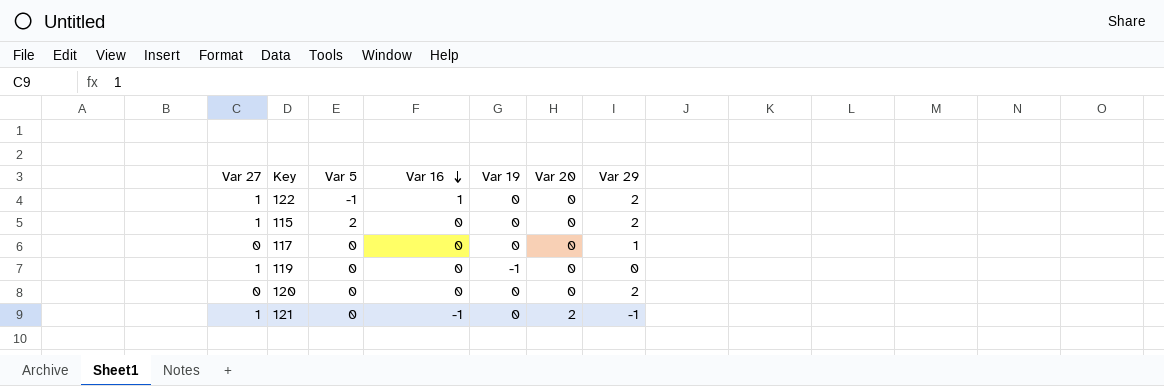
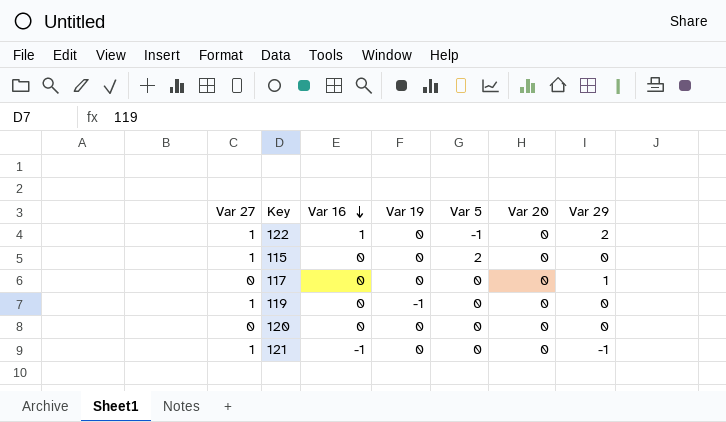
column Var 5 | position: 3 -> 5
115 | Var 29: 2 -> 0
120 | Var 29: 2 -> 0
121 | Var 20: 2 -> 0

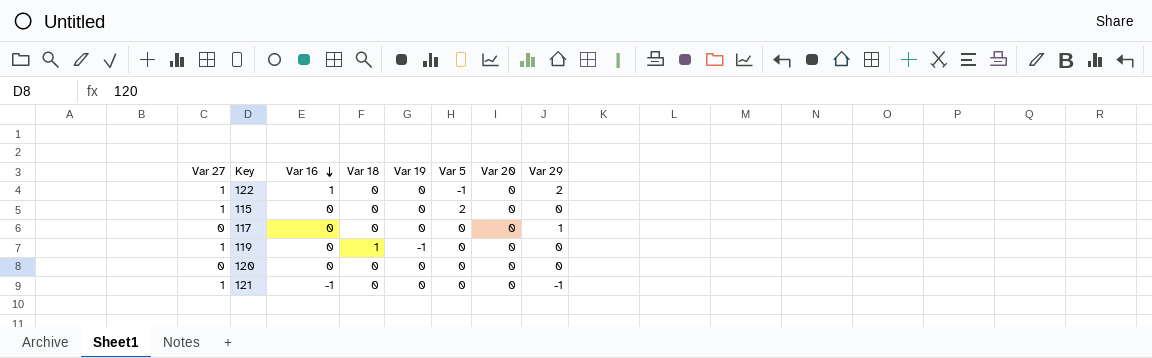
column Var 18 | position: none -> 4

